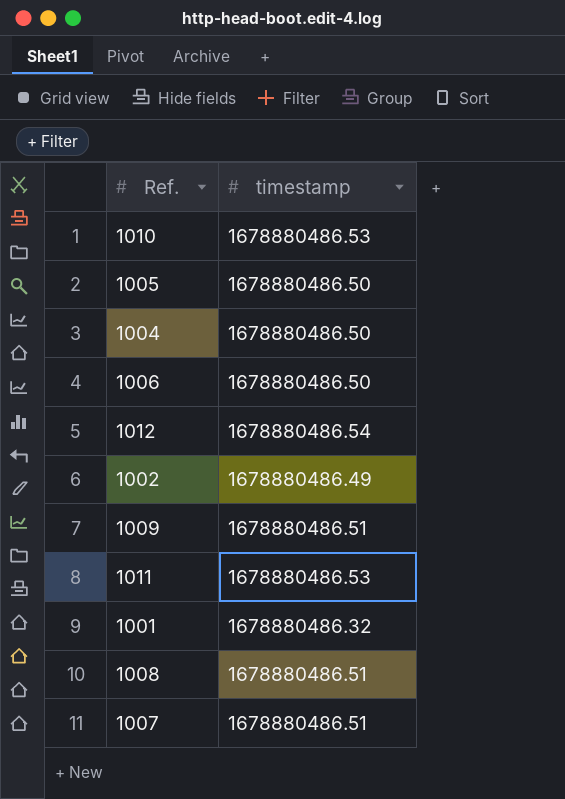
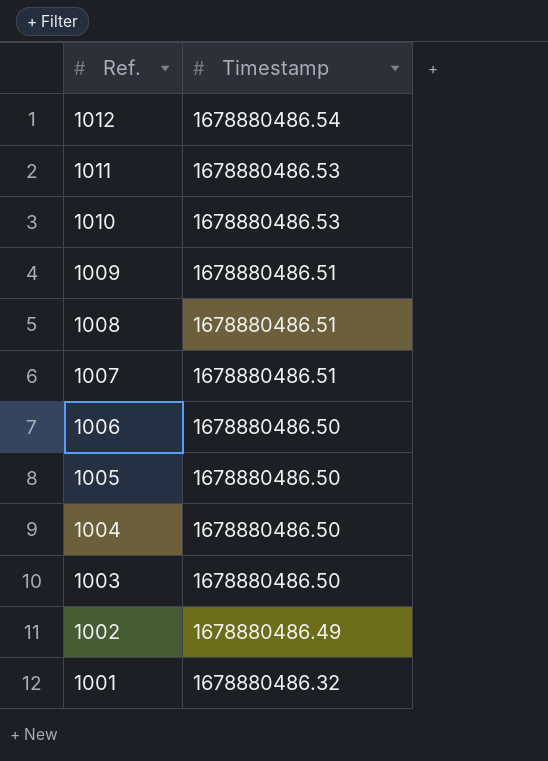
row order: none -> Ref. descending
column name: timestamp -> Timestamp
row 1003: none -> 1678880486.50

